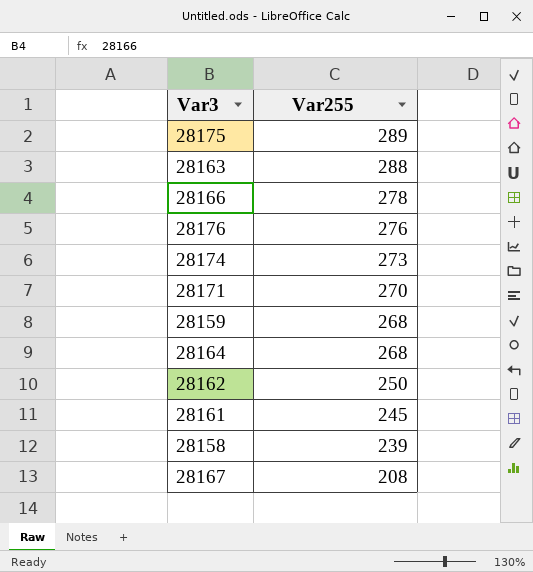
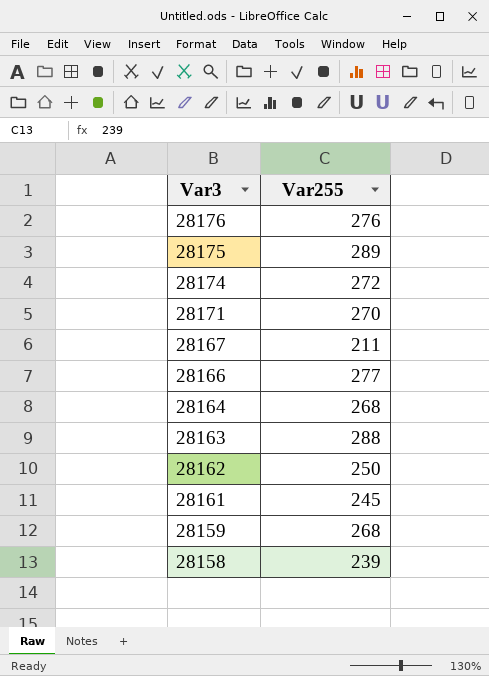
row order: Var255 descending -> Var3 descending
28174 | Var255: 273 -> 272
28167 | Var255: 208 -> 211
28166 | Var255: 278 -> 277

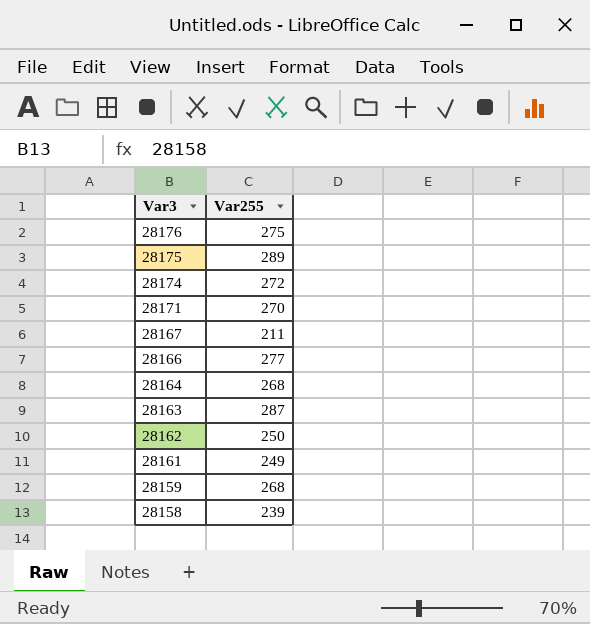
28176 | Var255: 276 -> 275
28163 | Var255: 288 -> 287
28161 | Var255: 245 -> 249

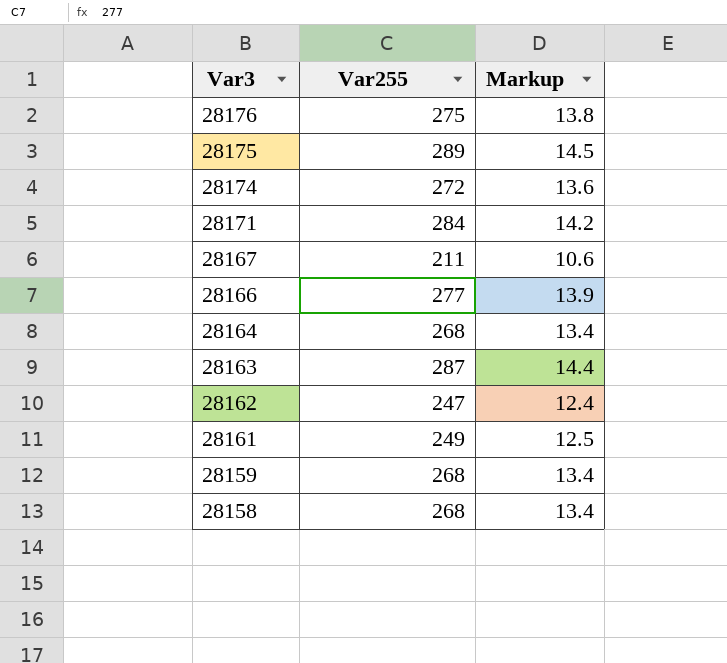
column Markup | formula: none -> [Var255] * 0.05
28171 | Var255: 270 -> 284
28162 | Var255: 250 -> 247
28158 | Var255: 239 -> 268

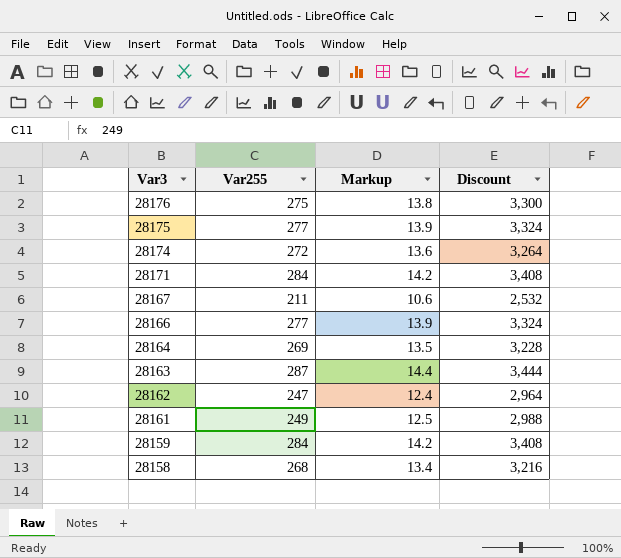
column Discount | formula: none -> [Var255] * 12
28175 | Var255: 289 -> 277
28175 | Markup: 14.5 -> 13.9
28164 | Var255: 268 -> 269
28164 | Markup: 13.4 -> 13.5
28159 | Var255: 268 -> 284
28159 | Markup: 13.4 -> 14.2

